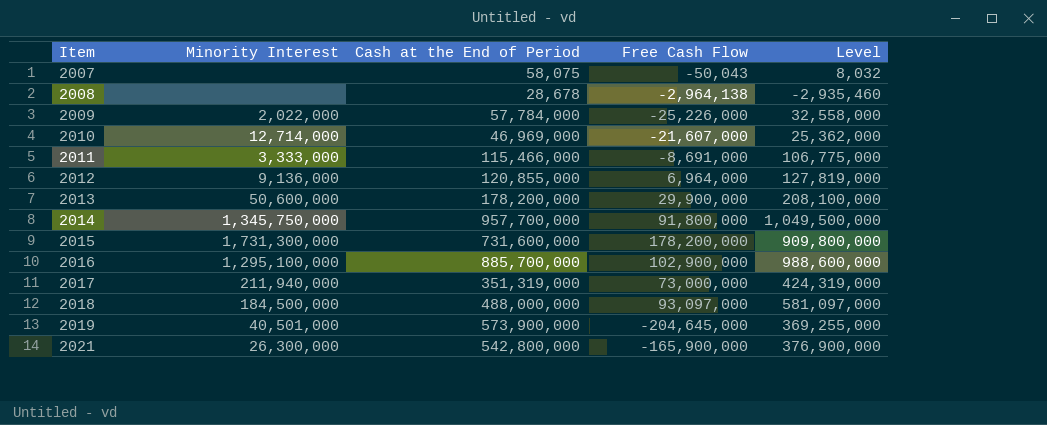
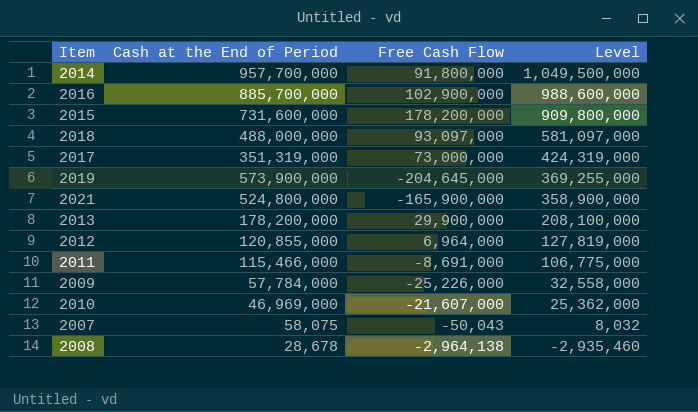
row order: Item ascending -> Level descending
column Minority Interest | position: 2 -> none
2021 | Cash at the End of Period: 542,800,000 -> 524,800,000
2021 | Level: 376,900,000 -> 358,900,000

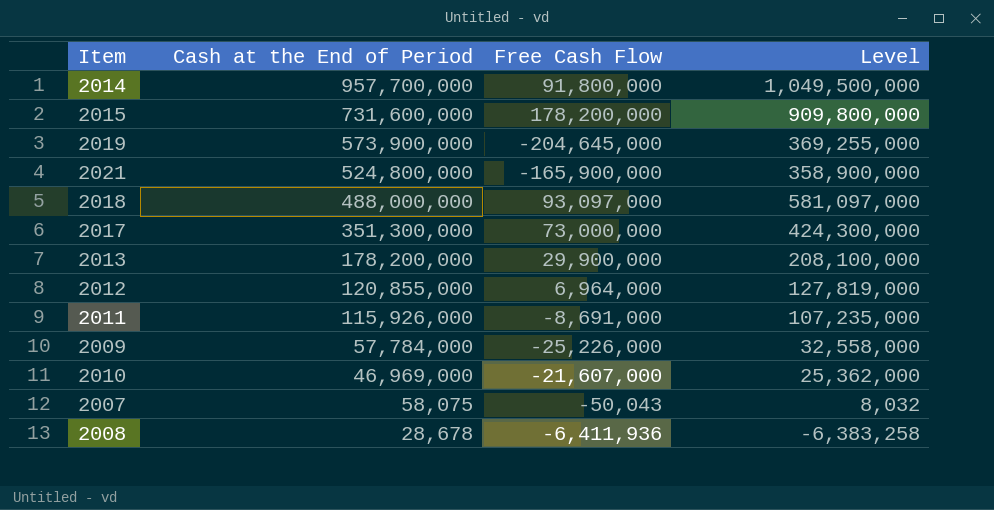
row order: Level descending -> Cash at the End of Period descending
row 2016: 885,700,000 | 102,900,000 | 988,600,000 -> none
2017 | Cash at the End of Period: 351,319,000 -> 351,300,000
2017 | Level: 424,319,000 -> 424,300,000
2011 | Cash at the End of Period: 115,466,000 -> 115,926,000
2011 | Level: 106,775,000 -> 107,235,000
2008 | Free Cash Flow: -2,964,138 -> -6,411,936
2008 | Level: -2,935,460 -> -6,383,258

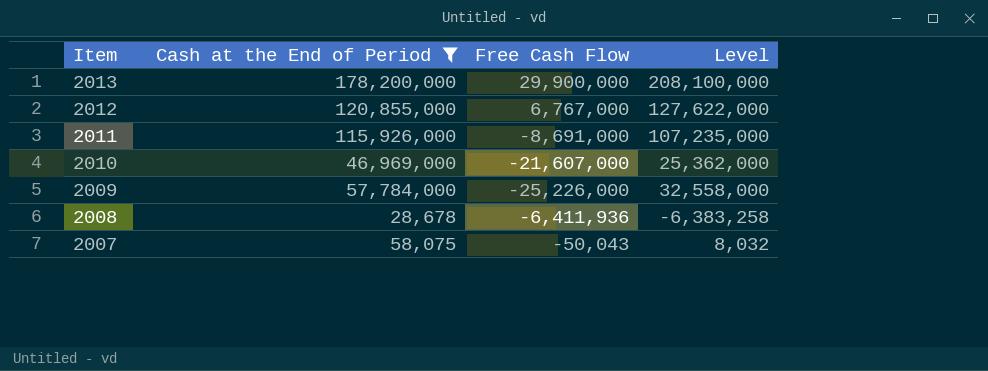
filter: none -> Cash at the End of Period <= 178,200,000
row order: Cash at the End of Period descending -> Item descending
2012 | Free Cash Flow: 6,964,000 -> 6,767,000
2012 | Level: 127,819,000 -> 127,622,000

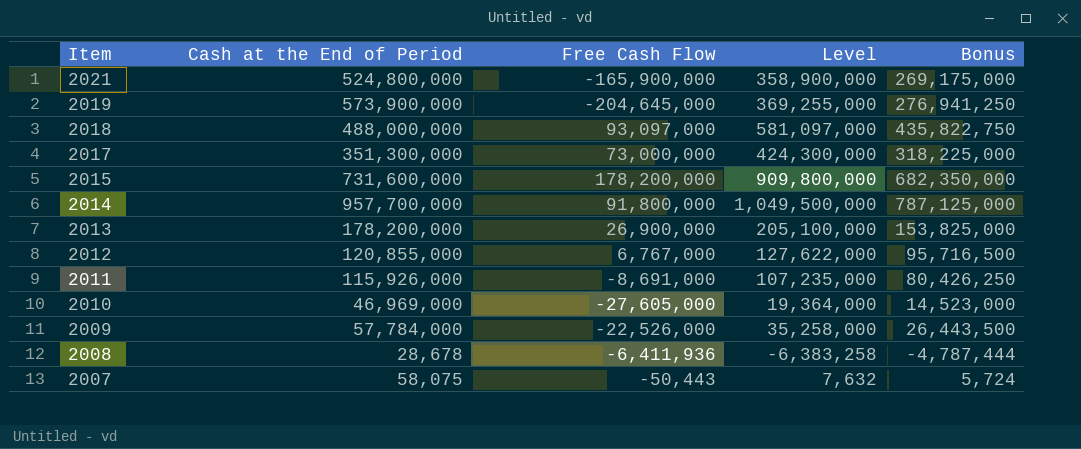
filter: Cash at the End of Period <= 178,200,000 -> none
column Bonus | formula: none -> [Level] * 0.75
2013 | Free Cash Flow: 29,900,000 -> 26,900,000
2013 | Level: 208,100,000 -> 205,100,000
2010 | Free Cash Flow: -21,607,000 -> -27,605,000
2010 | Level: 25,362,000 -> 19,364,000
2009 | Free Cash Flow: -25,226,000 -> -22,526,000
2009 | Level: 32,558,000 -> 35,258,000
2007 | Free Cash Flow: -50,043 -> -50,443
2007 | Level: 8,032 -> 7,632

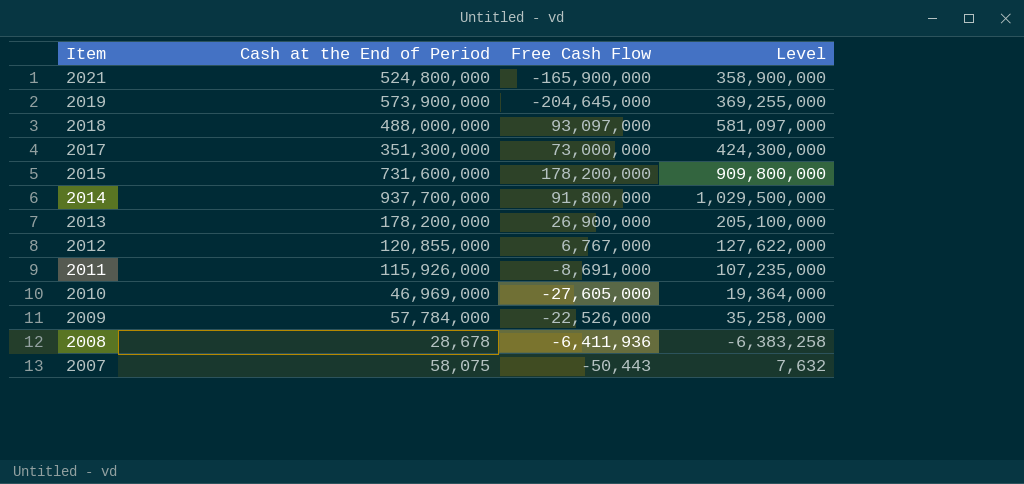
column Bonus | formula: [Level] * 0.75 -> none
2014 | Cash at the End of Period: 957,700,000 -> 937,700,000
2014 | Level: 1,049,500,000 -> 1,029,500,000

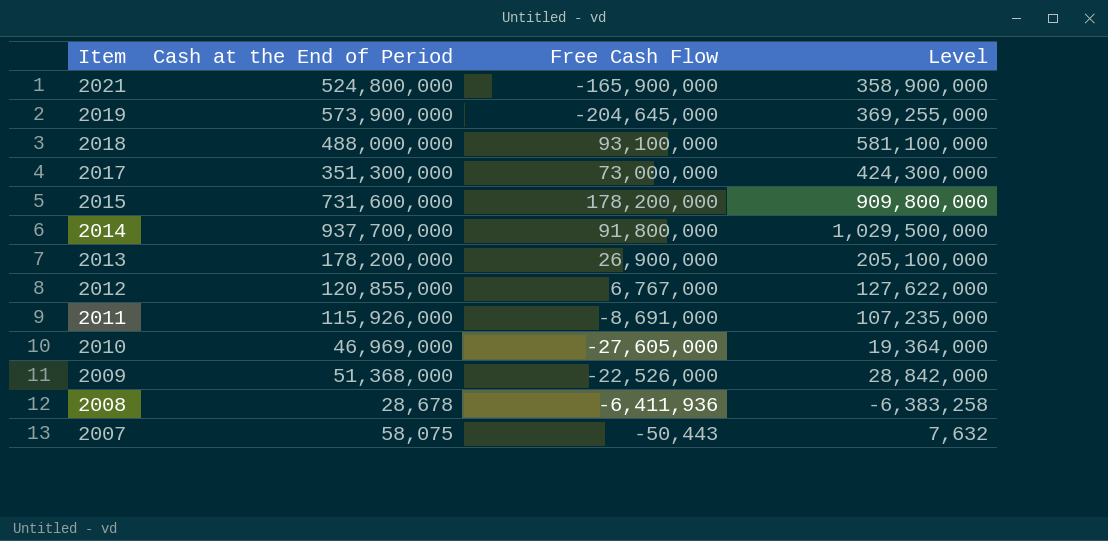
2018 | Free Cash Flow: 93,097,000 -> 93,100,000
2018 | Level: 581,097,000 -> 581,100,000
2009 | Cash at the End of Period: 57,784,000 -> 51,368,000
2009 | Level: 35,258,000 -> 28,842,000

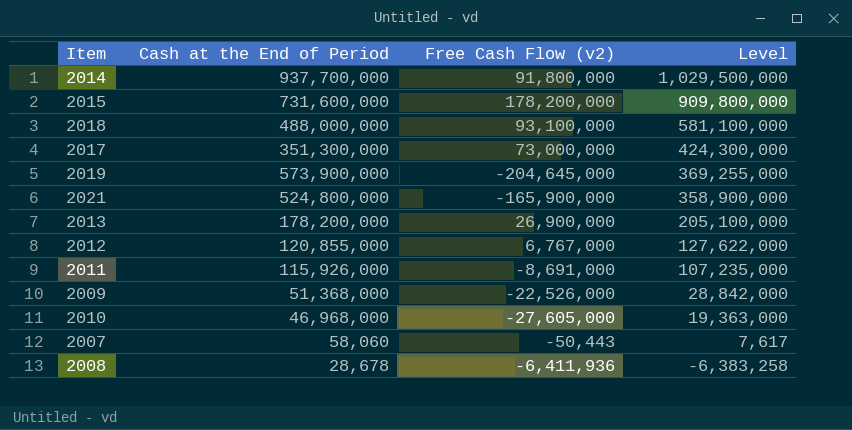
row order: Item descending -> Level descending
column name: Free Cash Flow -> Free Cash Flow (v2)
2010 | Cash at the End of Period: 46,969,000 -> 46,968,000
2010 | Level: 19,364,000 -> 19,363,000
2007 | Cash at the End of Period: 58,075 -> 58,060
2007 | Level: 7,632 -> 7,617

